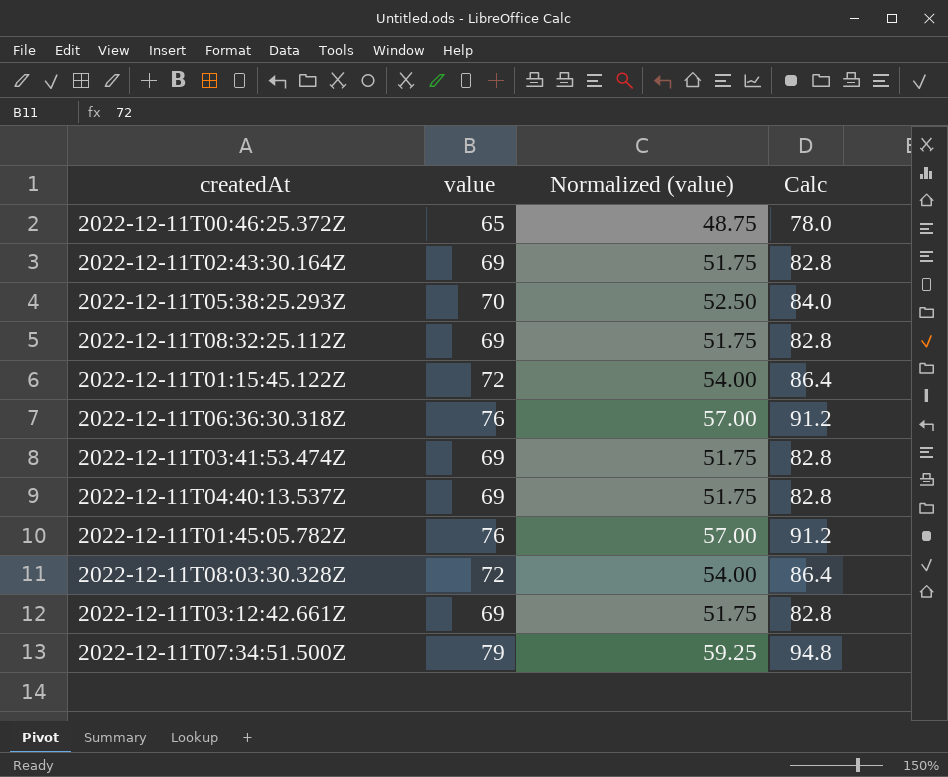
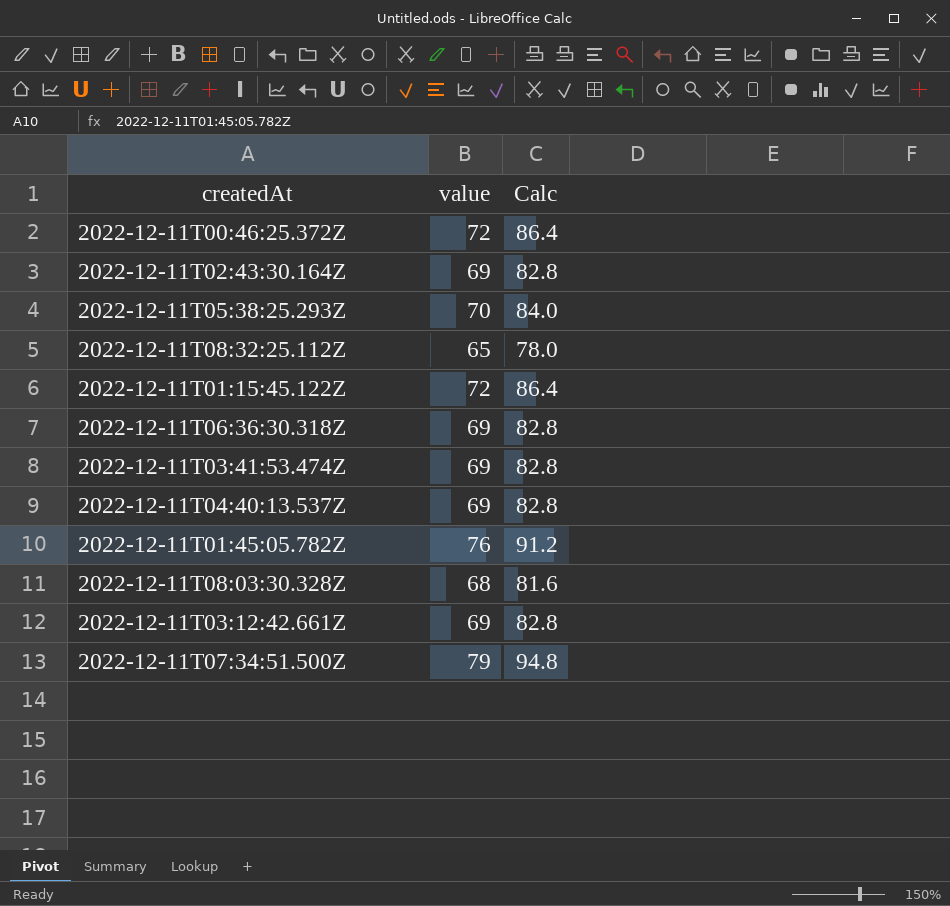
column Normalized (value) | formula: [value] * 0.75 -> none
2022-12-11T00:46:25.372Z | value: 65 -> 72
2022-12-11T00:46:25.372Z | Calc: 78.0 -> 86.4
2022-12-11T08:32:25.112Z | value: 69 -> 65
2022-12-11T08:32:25.112Z | Calc: 82.8 -> 78.0
2022-12-11T06:36:30.318Z | value: 76 -> 69
2022-12-11T06:36:30.318Z | Calc: 91.2 -> 82.8
2022-12-11T08:03:30.328Z | value: 72 -> 68
2022-12-11T08:03:30.328Z | Calc: 86.4 -> 81.6

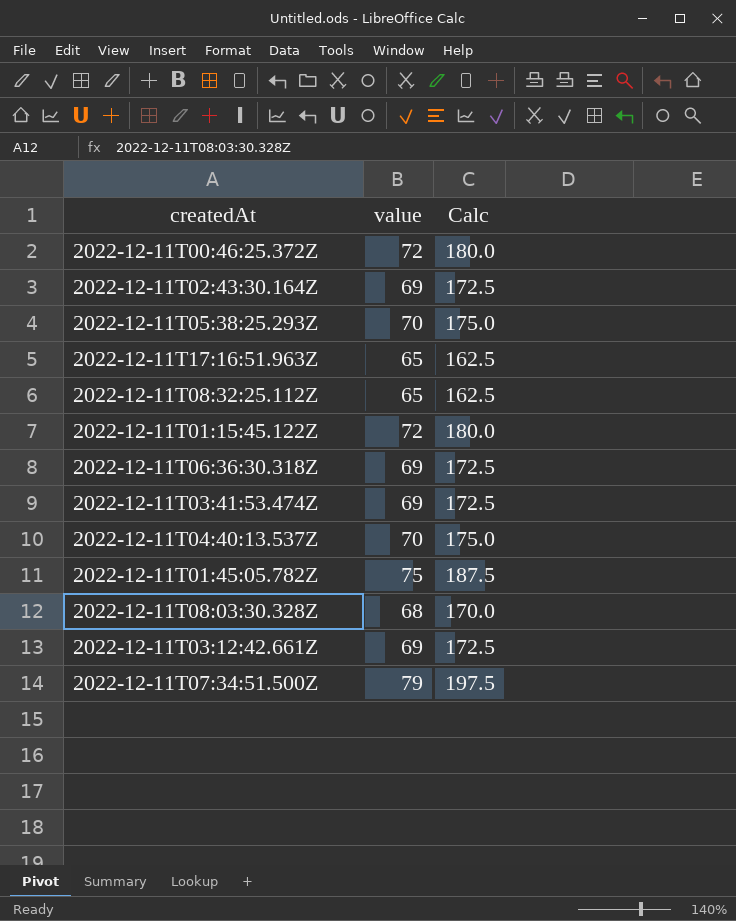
column Calc | formula: [value] * 1.2 -> [value] * 2.5
row 2022-12-11T17:16:51.963Z: none -> 65 | 162.5
2022-12-11T04:40:13.537Z | value: 69 -> 70
2022-12-11T01:45:05.782Z | value: 76 -> 75

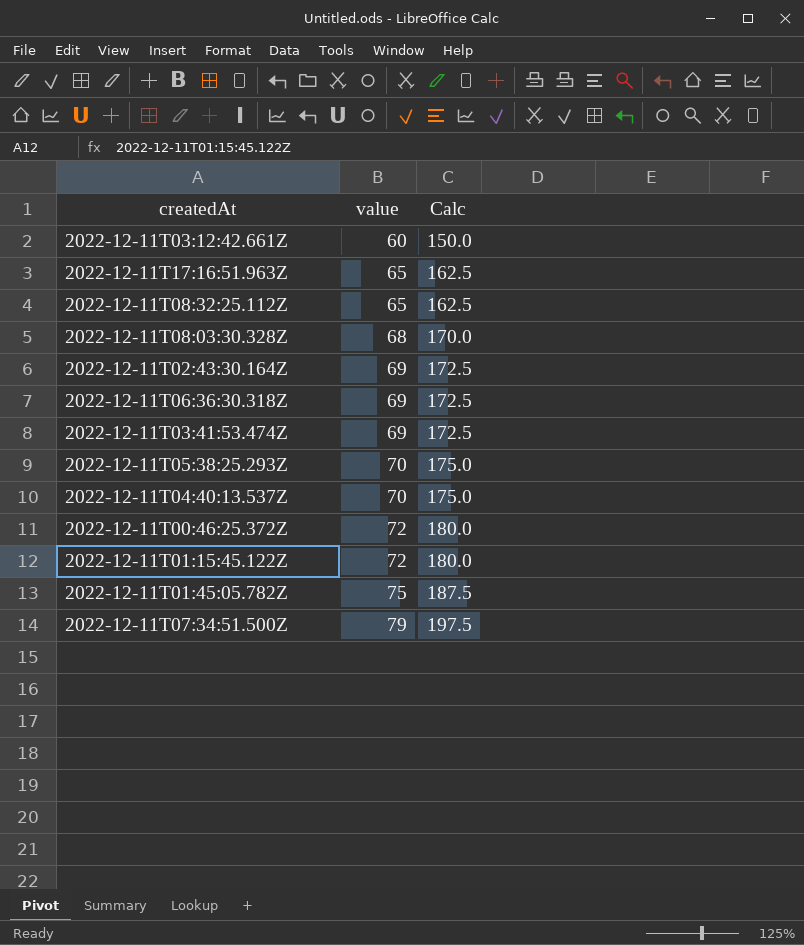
row order: none -> value ascending
2022-12-11T03:12:42.661Z | value: 69 -> 60
2022-12-11T03:12:42.661Z | Calc: 172.5 -> 150.0

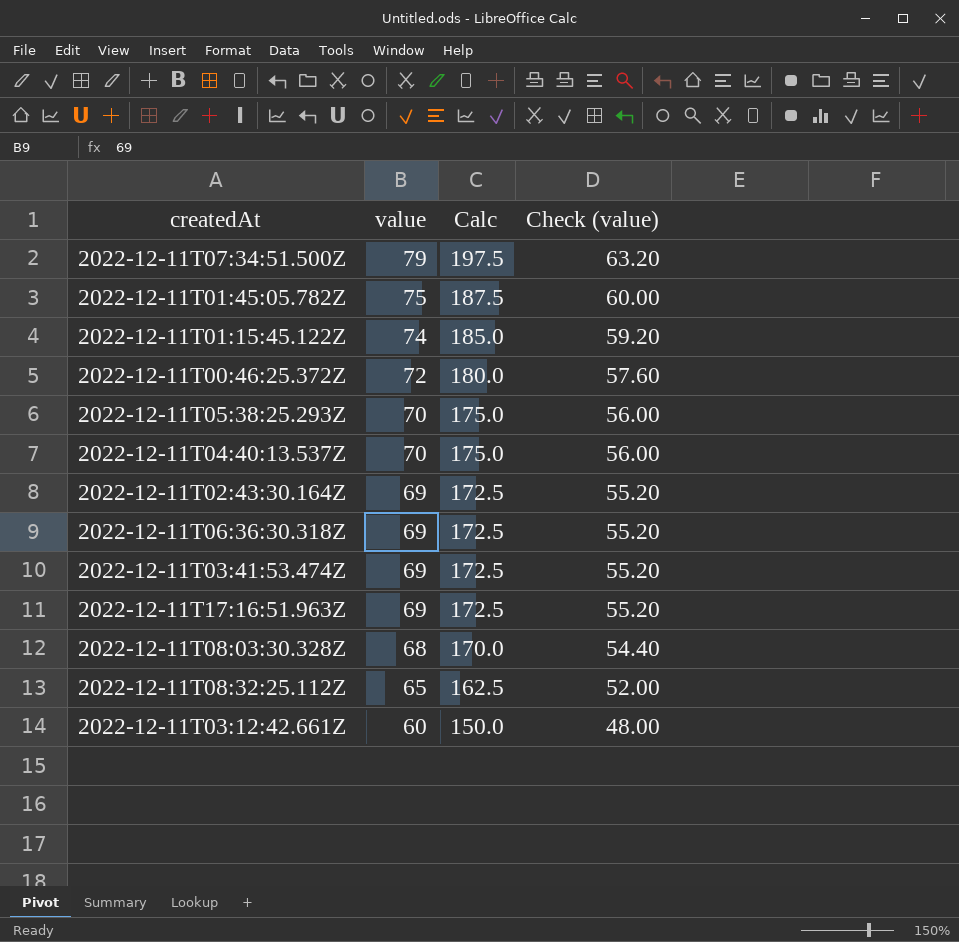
row order: value ascending -> value descending
column Check (value) | formula: none -> [value] * 0.8
2022-12-11T01:15:45.122Z | value: 72 -> 74
2022-12-11T01:15:45.122Z | Calc: 180.0 -> 185.0
2022-12-11T17:16:51.963Z | value: 65 -> 69
2022-12-11T17:16:51.963Z | Calc: 162.5 -> 172.5

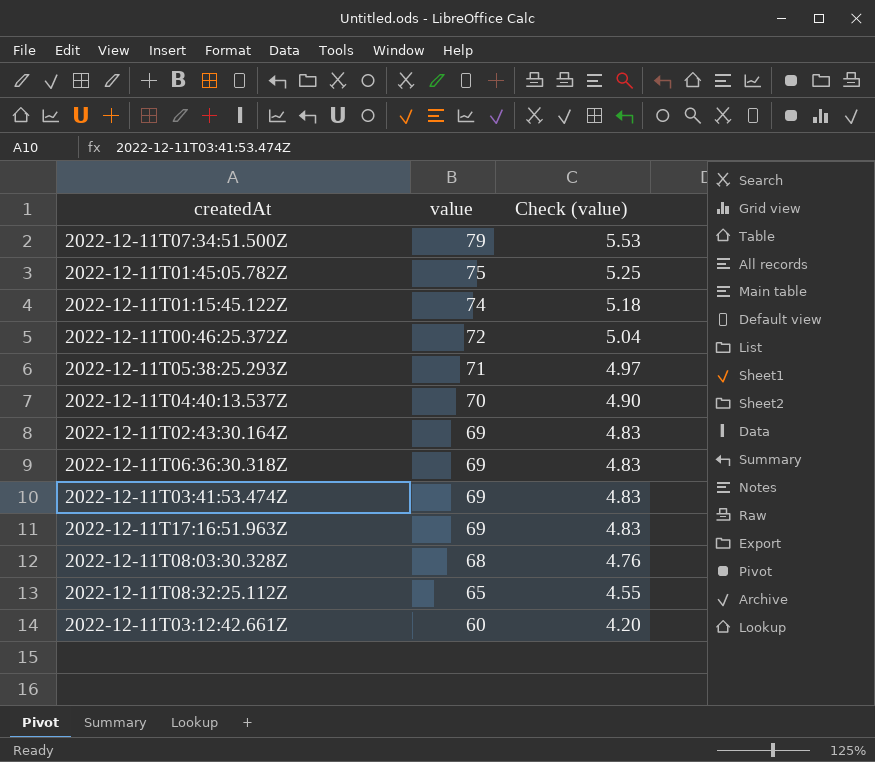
column Calc | formula: [value] * 2.5 -> none
column Check (value) | formula: [value] * 0.8 -> [value] * 0.07
2022-12-11T05:38:25.293Z | value: 70 -> 71

